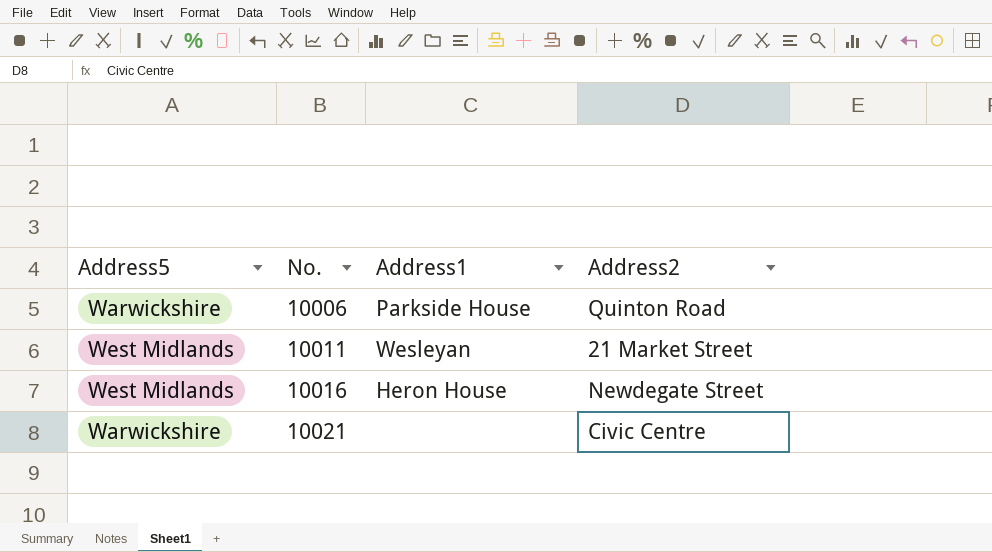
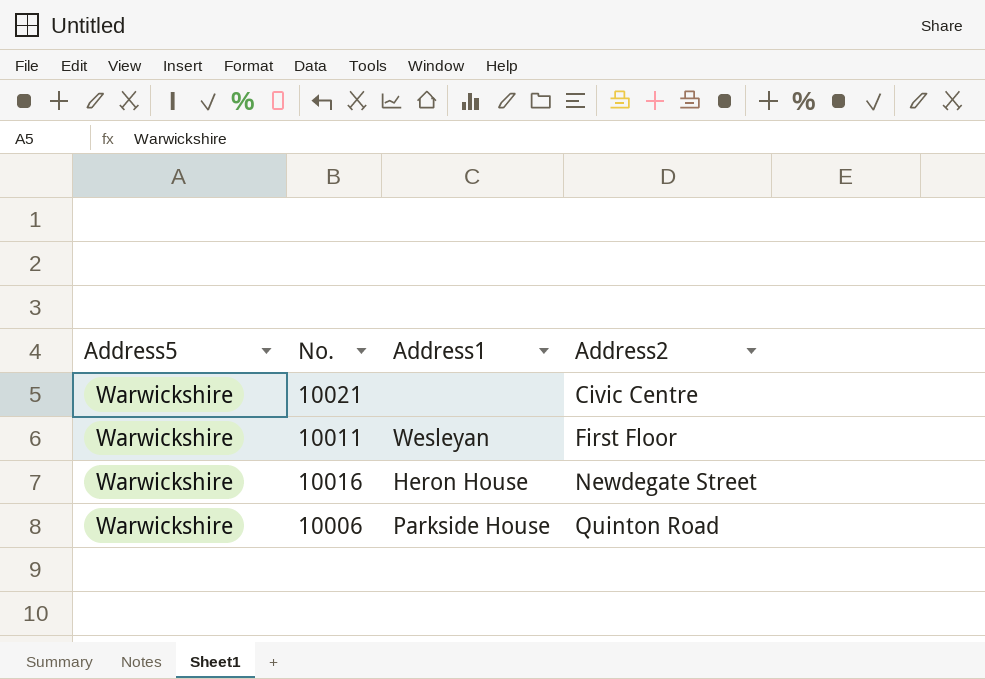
row order: No. ascending -> Address2 ascending
10011 | Address5: West Midlands -> Warwickshire
10011 | Address2: 21 Market Street -> First Floor
10016 | Address5: West Midlands -> Warwickshire

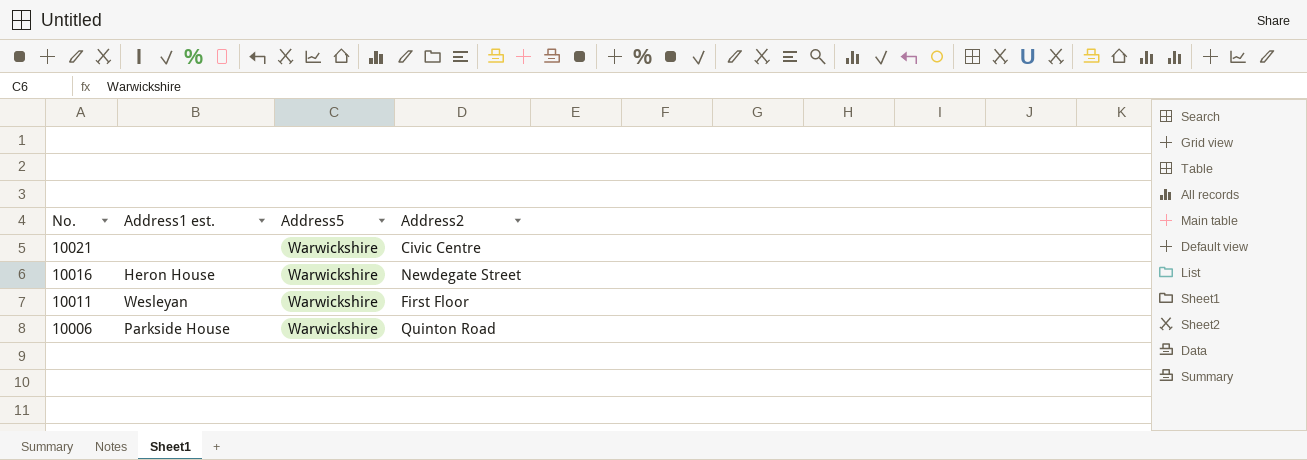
row order: Address2 ascending -> No. descending
column name: Address1 -> Address1 est.
column Address5 | position: 1 -> 3

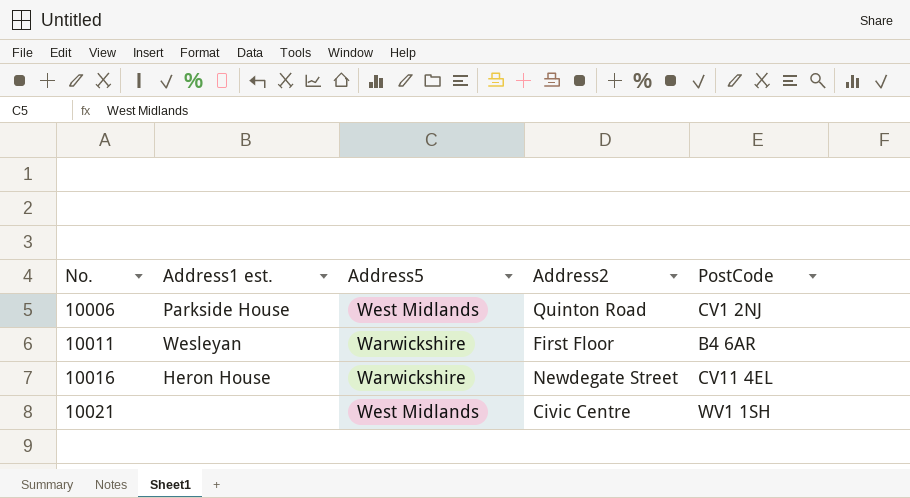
row order: No. descending -> No. ascending
column PostCode | position: none -> 5
10006 | Address5: Warwickshire -> West Midlands
10021 | Address5: Warwickshire -> West Midlands

